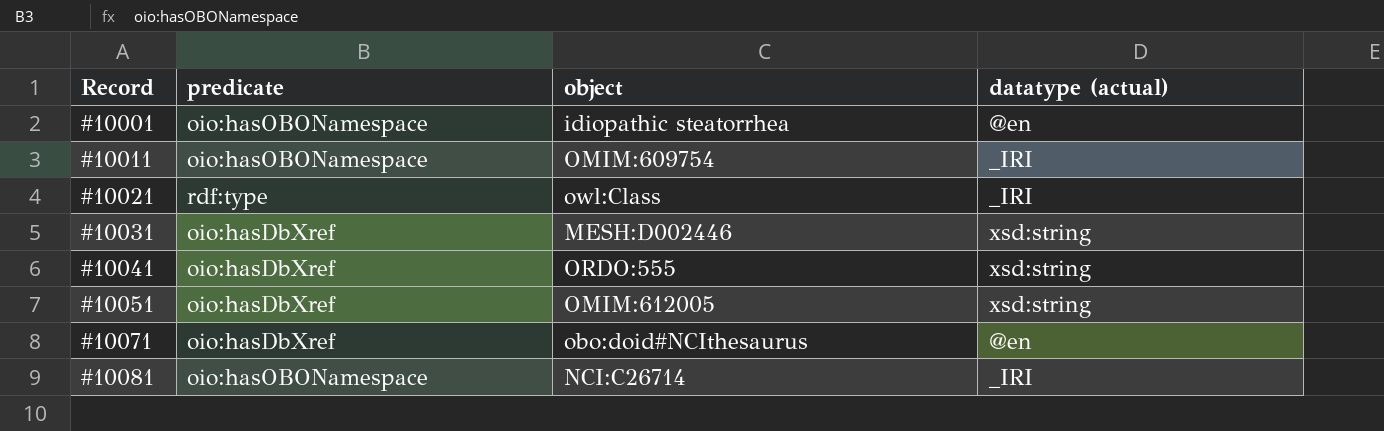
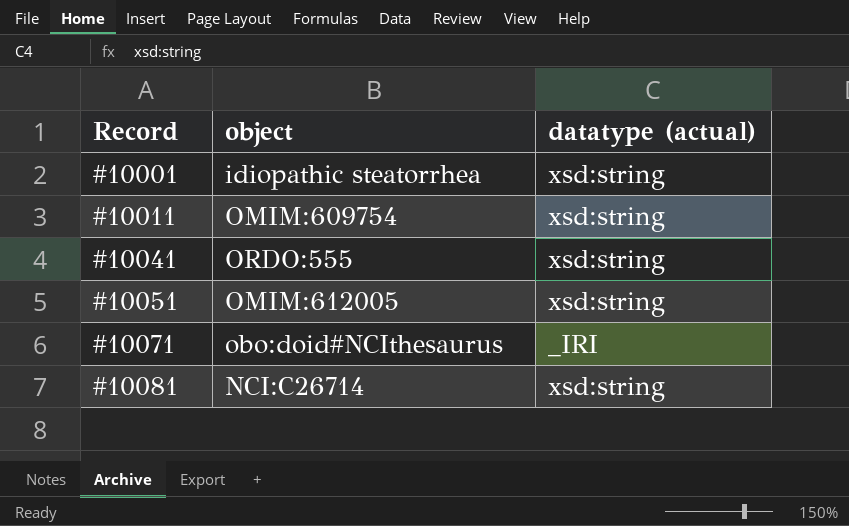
column predicate | position: 2 -> none
row #10021: rdf:type | owl:Class | _IRI -> none
row #10031: oio:hasDbXref | MESH:D002446 | xsd:string -> none
#10001 | datatype (actual): @en -> xsd:string
#10011 | datatype (actual): _IRI -> xsd:string
#10071 | datatype (actual): @en -> _IRI
#10081 | datatype (actual): _IRI -> xsd:string

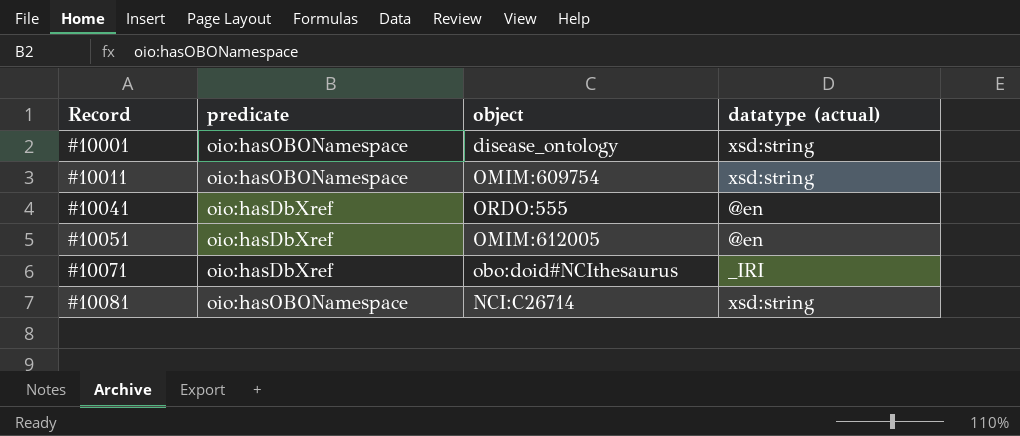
column predicate | position: none -> 2
#10001 | object: idiopathic steatorrhea -> disease_ontology
#10041 | datatype (actual): xsd:string -> @en
#10051 | datatype (actual): xsd:string -> @en

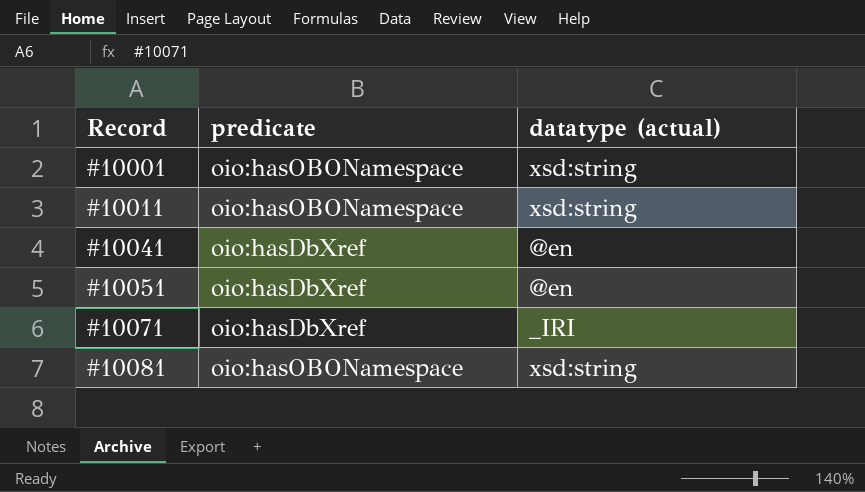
column object | position: 3 -> none

